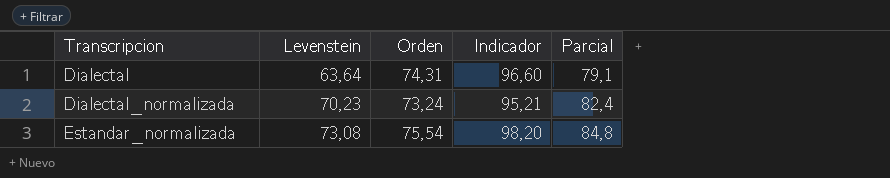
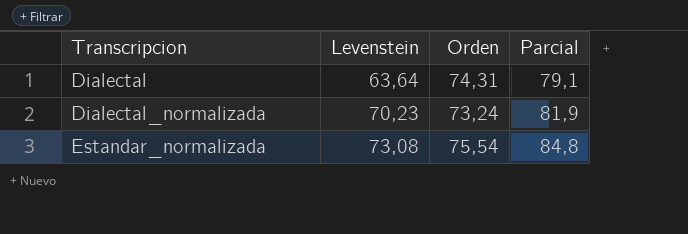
column Indicador | formula: [Orden] * 1,3 -> none
Dialectal_normalizada | Parcial: 82,4 -> 81,9

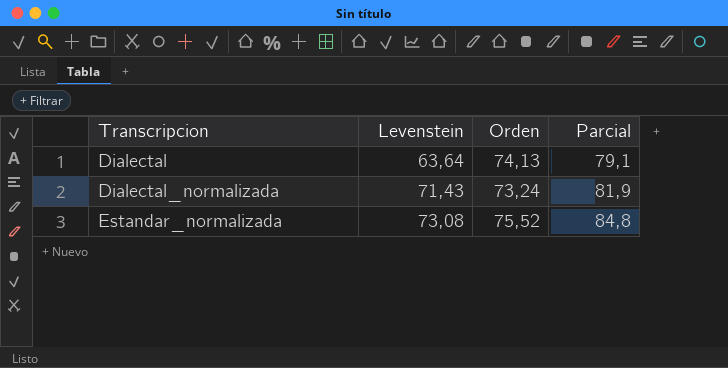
Dialectal | Orden: 74,31 -> 74,13
Dialectal_normalizada | Levenstein: 70,23 -> 71,43
Estandar_normalizada | Orden: 75,54 -> 75,52

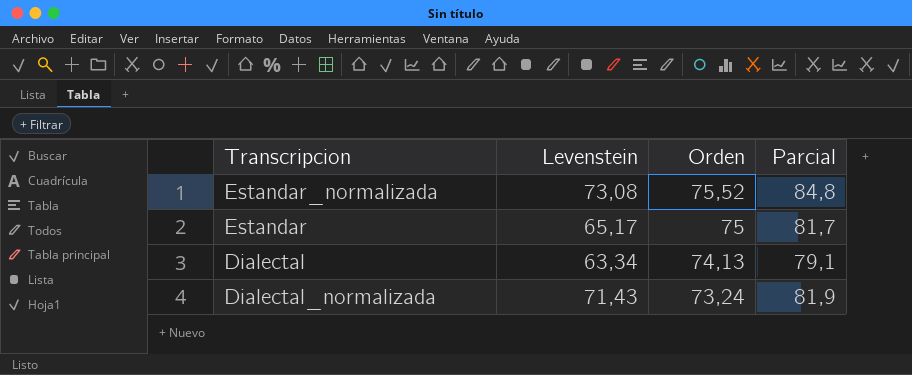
row order: Transcripcion ascending -> Orden descending
row Estandar: none -> 65,17 | 75 | 81,7
Dialectal | Levenstein: 63,64 -> 63,34

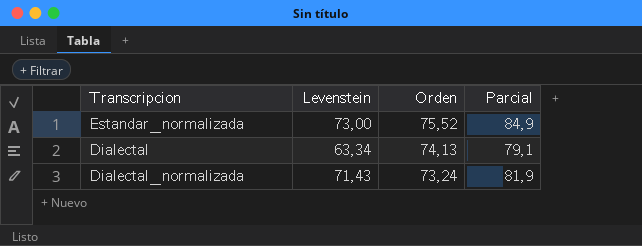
row Estandar: 65,17 | 75 | 81,7 -> none
Estandar_normalizada | Levenstein: 73,08 -> 73,00
Estandar_normalizada | Parcial: 84,8 -> 84,9

